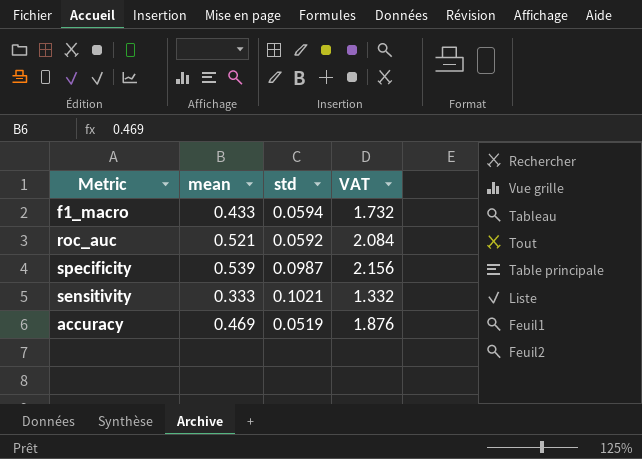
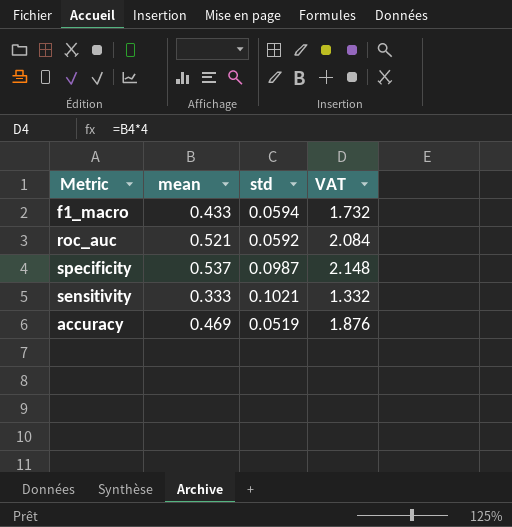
specificity | mean: 0.539 -> 0.537
specificity | VAT: 2.156 -> 2.148

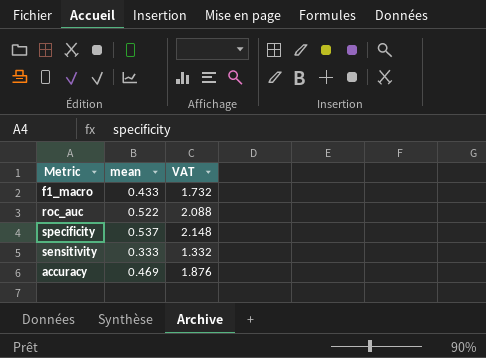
column std | position: 3 -> none
roc_auc | mean: 0.521 -> 0.522
roc_auc | VAT: 2.084 -> 2.088

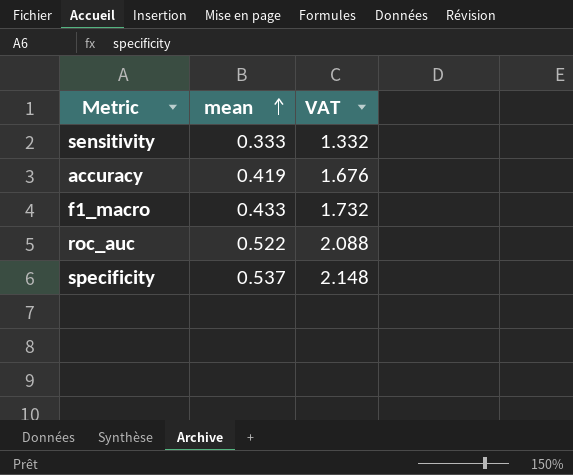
row order: none -> mean ascending
accuracy | mean: 0.469 -> 0.419
accuracy | VAT: 1.876 -> 1.676

